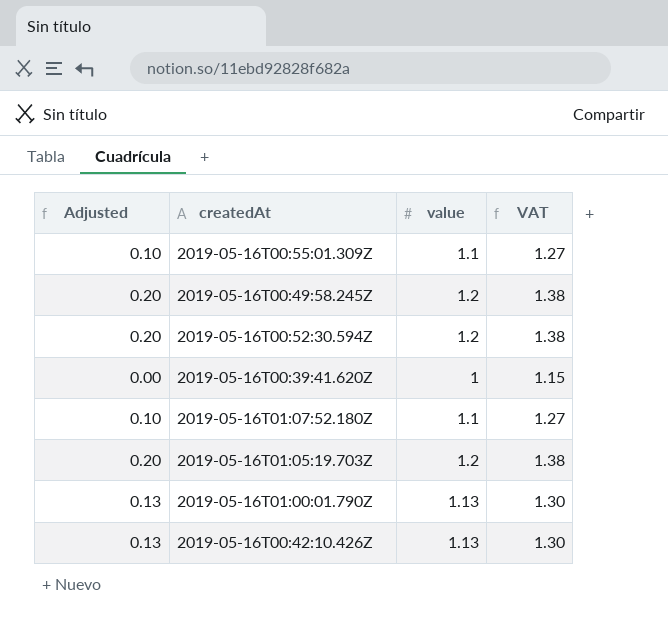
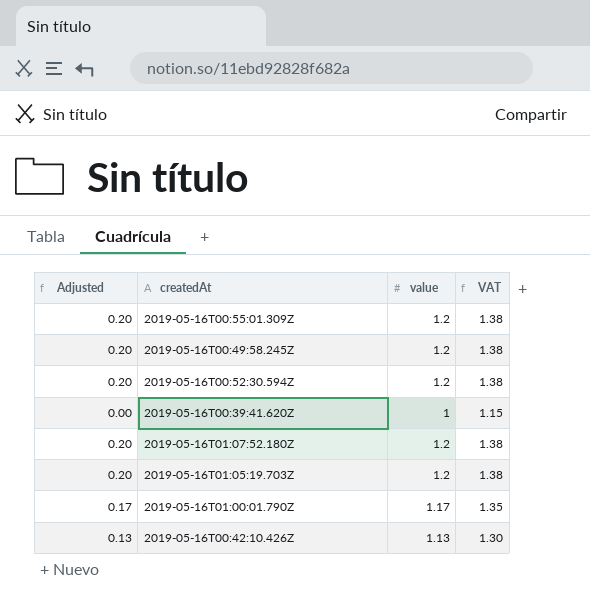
2019-05-16T00:55:01.309Z | Adjusted: 0.10 -> 0.20
2019-05-16T00:55:01.309Z | value: 1.1 -> 1.2
2019-05-16T00:55:01.309Z | VAT: 1.27 -> 1.38
2019-05-16T01:07:52.180Z | Adjusted: 0.10 -> 0.20
2019-05-16T01:07:52.180Z | value: 1.1 -> 1.2
2019-05-16T01:07:52.180Z | VAT: 1.27 -> 1.38
2019-05-16T01:00:01.790Z | Adjusted: 0.13 -> 0.17
2019-05-16T01:00:01.790Z | value: 1.13 -> 1.17
2019-05-16T01:00:01.790Z | VAT: 1.30 -> 1.35

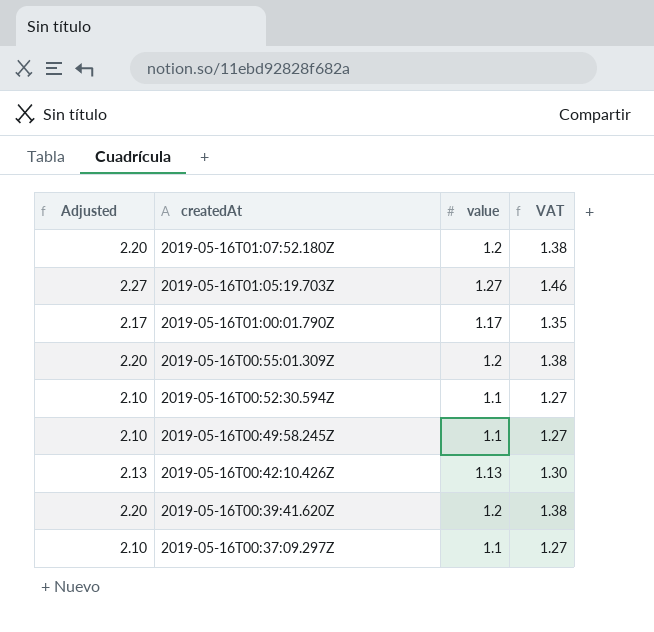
row order: none -> createdAt descending
column Adjusted | formula: [value] - 1 -> [value] + 1
2019-05-16T01:05:19.703Z | value: 1.2 -> 1.27
2019-05-16T01:05:19.703Z | VAT: 1.38 -> 1.46
2019-05-16T00:52:30.594Z | value: 1.2 -> 1.1
2019-05-16T00:52:30.594Z | VAT: 1.38 -> 1.27
2019-05-16T00:49:58.245Z | value: 1.2 -> 1.1
2019-05-16T00:49:58.245Z | VAT: 1.38 -> 1.27
2019-05-16T00:39:41.620Z | value: 1 -> 1.2
2019-05-16T00:39:41.620Z | VAT: 1.15 -> 1.38
row 2019-05-16T00:37:09.297Z: none -> 2.10 | 1.1 | 1.27

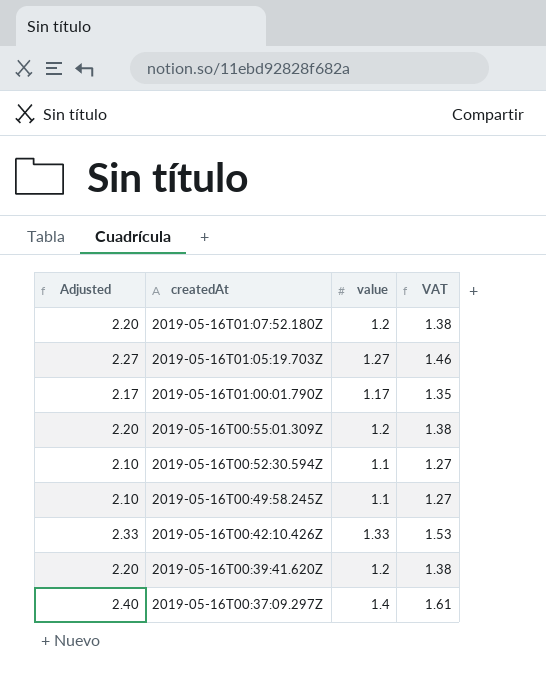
2019-05-16T00:42:10.426Z | Adjusted: 2.13 -> 2.33
2019-05-16T00:42:10.426Z | value: 1.13 -> 1.33
2019-05-16T00:42:10.426Z | VAT: 1.30 -> 1.53
2019-05-16T00:37:09.297Z | Adjusted: 2.10 -> 2.40
2019-05-16T00:37:09.297Z | value: 1.1 -> 1.4
2019-05-16T00:37:09.297Z | VAT: 1.27 -> 1.61

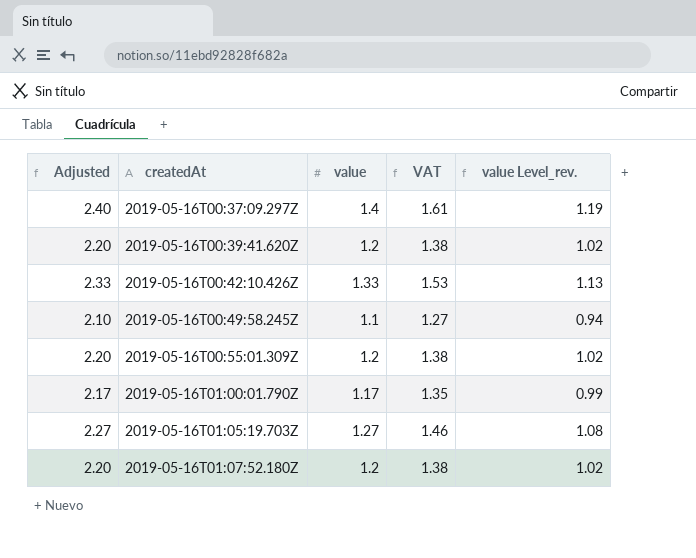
row order: createdAt descending -> createdAt ascending
column value Level_rev. | formula: none -> [value] * 0.85
row 2019-05-16T00:52:30.594Z: 2.10 | 1.1 | 1.27 -> none

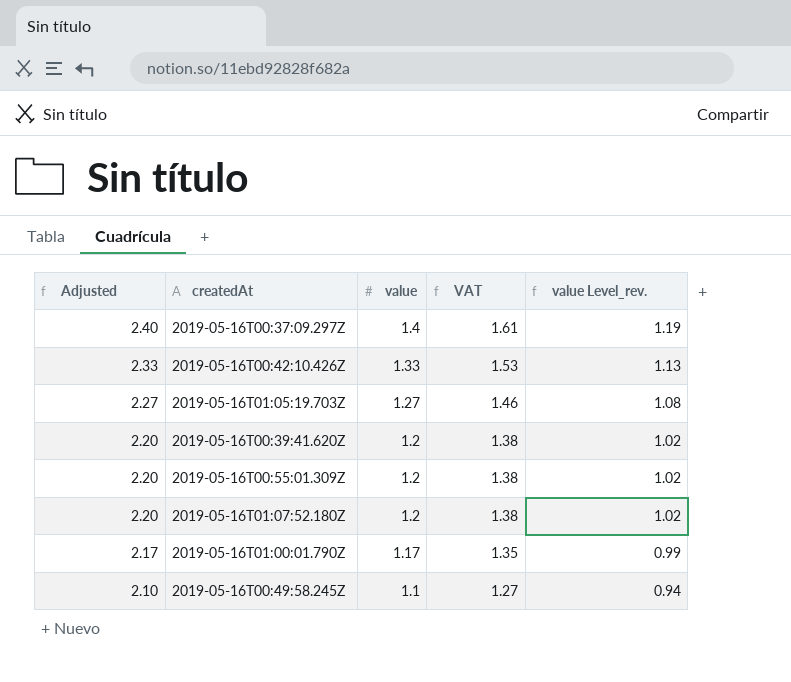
row order: createdAt ascending -> Adjusted descending

